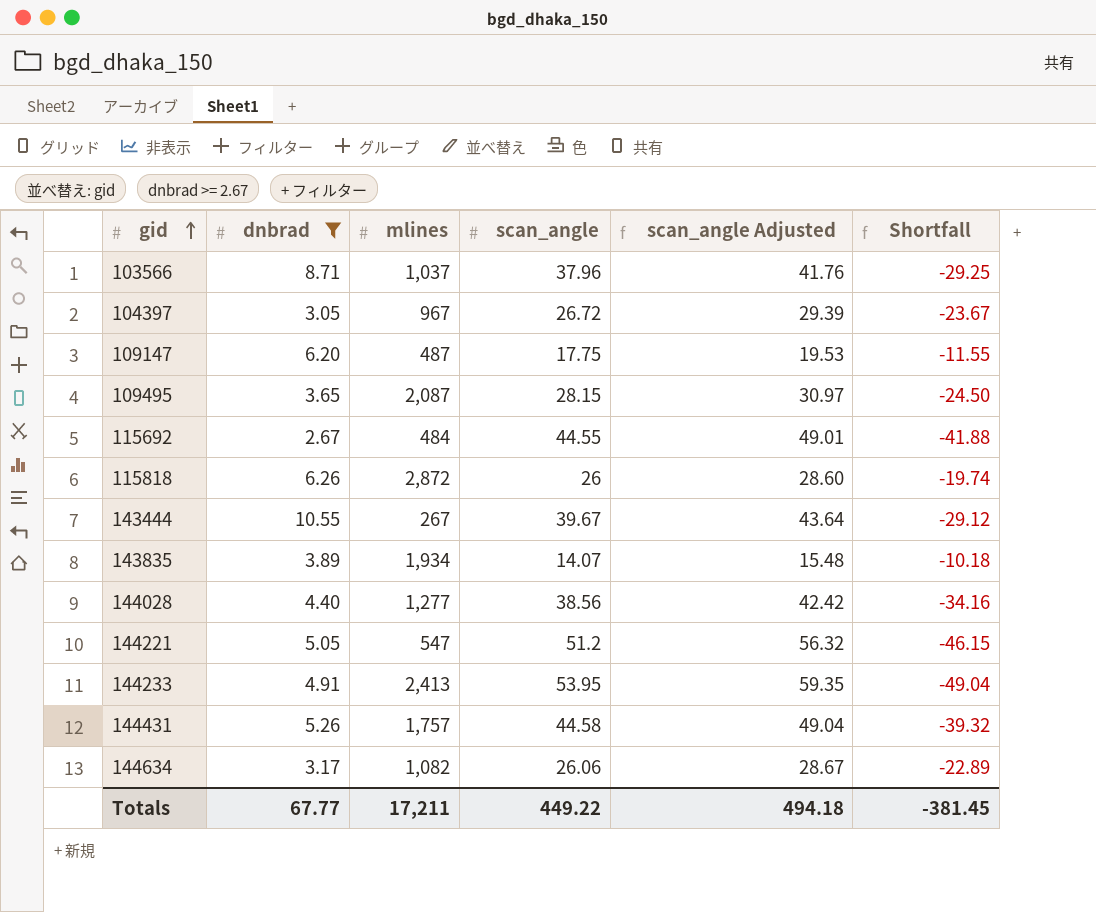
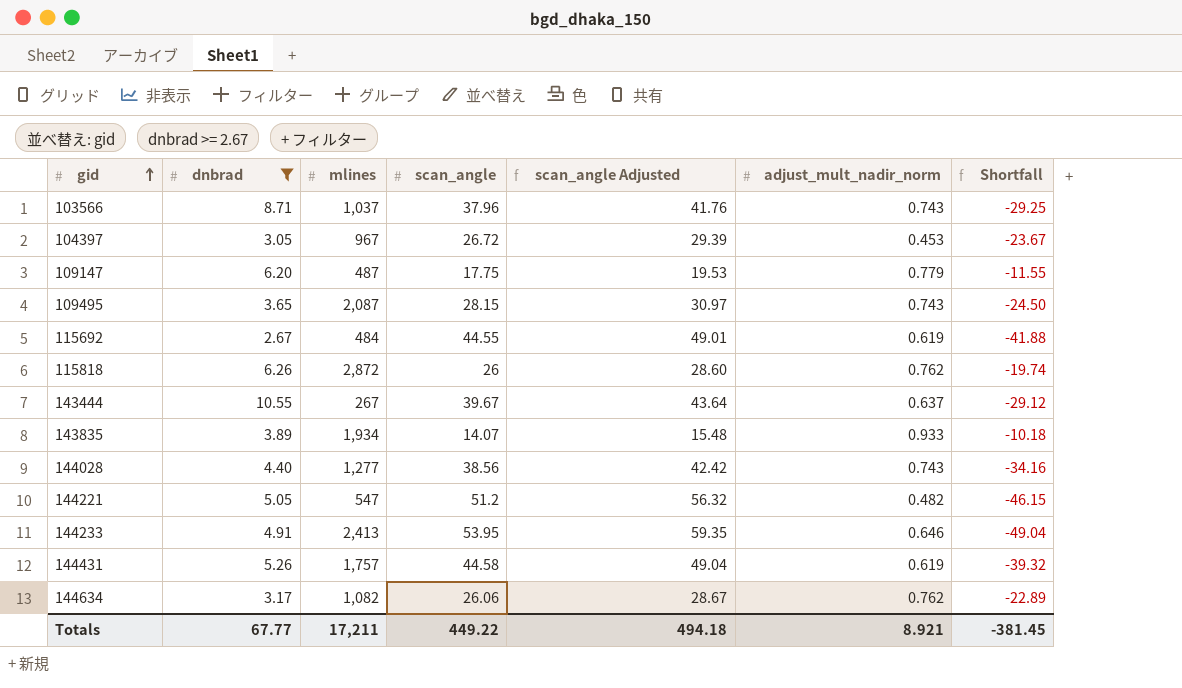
column adjust_mult_nadir_norm | position: none -> 6

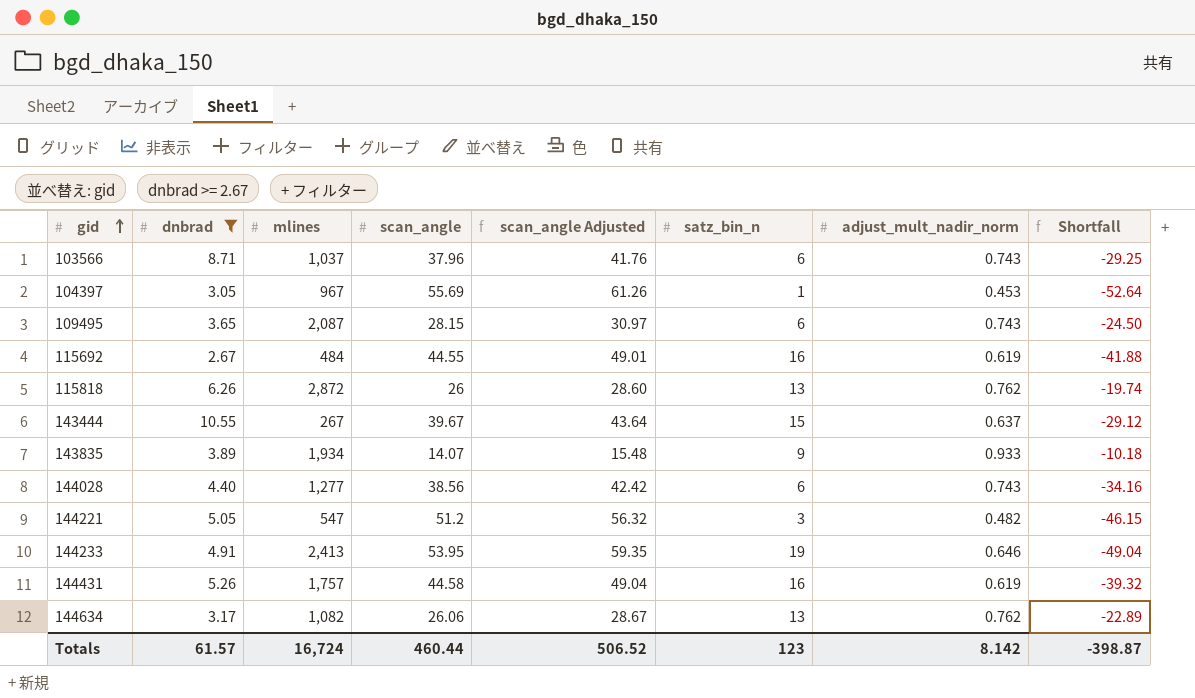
column satz_bin_n | position: none -> 6
row 109147: 6.20 | 487 | 17.75 | 19.53 | 0.779 | -11.55 -> none
104397 | scan_angle: 26.72 -> 55.69
104397 | scan_angle Adjusted: 29.39 -> 61.26
104397 | Shortfall: -23.67 -> -52.64
Totals | dnbrad: 67.77 -> 61.57
Totals | mlines: 17,211 -> 16,724
Totals | scan_angle: 449.22 -> 460.44
Totals | scan_angle Adjusted: 494.18 -> 506.52
Totals | adjust_mult_nadir_norm: 8.921 -> 8.142
Totals | Shortfall: -381.45 -> -398.87

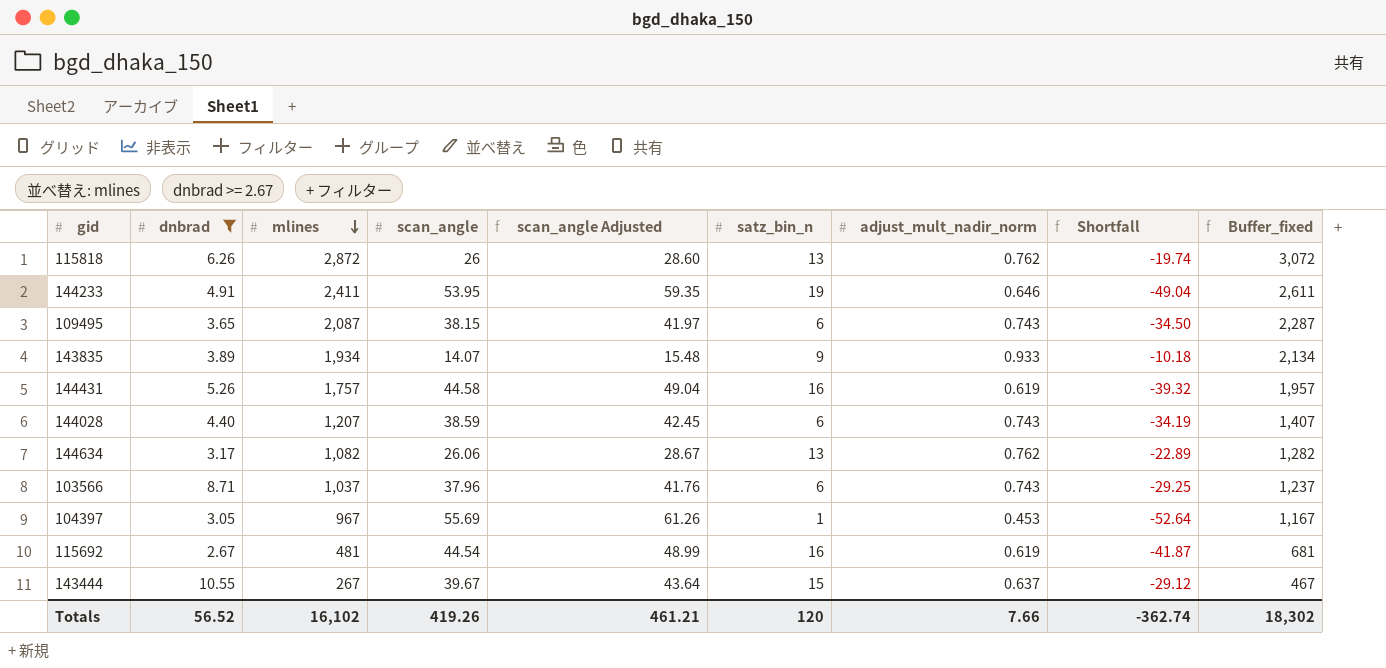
row order: gid ascending -> mlines descending
column Buffer_fixed | formula: none -> [mlines] + 200
row 144221: 5.05 | 547 | 51.2 | 56.32 | 3 | 0.482 | -46.15 -> none
144233 | mlines: 2,413 -> 2,411
109495 | scan_angle: 28.15 -> 38.15
109495 | scan_angle Adjusted: 30.97 -> 41.97
109495 | Shortfall: -24.50 -> -34.50
144028 | mlines: 1,277 -> 1,207
144028 | scan_angle: 38.56 -> 38.59
144028 | scan_angle Adjusted: 42.42 -> 42.45
144028 | Shortfall: -34.16 -> -34.19
115692 | mlines: 484 -> 481
115692 | scan_angle: 44.55 -> 44.54
115692 | scan_angle Adjusted: 49.01 -> 48.99
115692 | Shortfall: -41.88 -> -41.87
Totals | dnbrad: 61.57 -> 56.52
Totals | mlines: 16,724 -> 16,102
Totals | scan_angle: 460.44 -> 419.26
Totals | scan_angle Adjusted: 506.52 -> 461.21
Totals | satz_bin_n: 123 -> 120
Totals | adjust_mult_nadir_norm: 8.142 -> 7.66
Totals | Shortfall: -398.87 -> -362.74

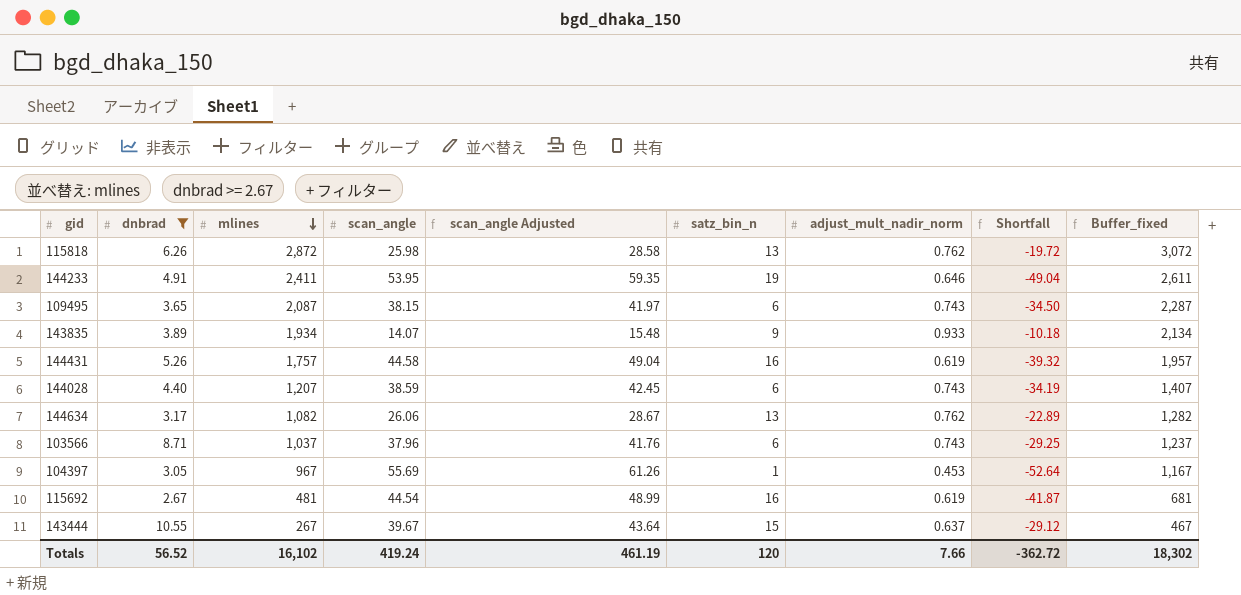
115818 | scan_angle: 26 -> 25.98
115818 | scan_angle Adjusted: 28.60 -> 28.58
115818 | Shortfall: -19.74 -> -19.72
Totals | scan_angle: 419.26 -> 419.24
Totals | scan_angle Adjusted: 461.21 -> 461.19
Totals | Shortfall: -362.74 -> -362.72

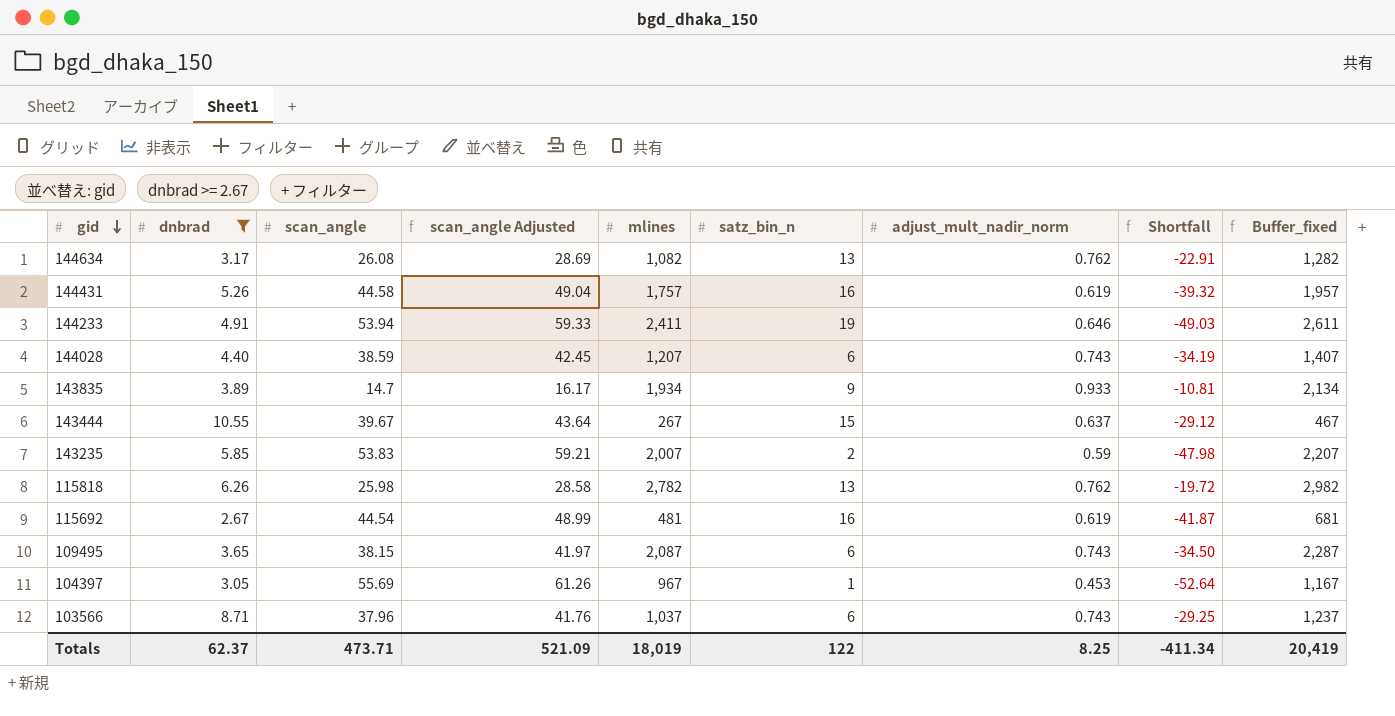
row order: mlines descending -> gid descending
column mlines | position: 3 -> 5
144634 | scan_angle: 26.06 -> 26.08
144634 | scan_angle Adjusted: 28.67 -> 28.69
144634 | Shortfall: -22.89 -> -22.91
144233 | scan_angle: 53.95 -> 53.94
144233 | scan_angle Adjusted: 59.35 -> 59.33
144233 | Shortfall: -49.04 -> -49.03
143835 | scan_angle: 14.07 -> 14.7
143835 | scan_angle Adjusted: 15.48 -> 16.17
143835 | Shortfall: -10.18 -> -10.81
row 143235: none -> 5.85 | 53.83 | 59.21 | 2,007 | 2 | 0.59 | -47.98 | 2,207
115818 | mlines: 2,872 -> 2,782
115818 | Buffer_fixed: 3,072 -> 2,982
Totals | dnbrad: 56.52 -> 62.37
Totals | scan_angle: 419.24 -> 473.71
Totals | scan_angle Adjusted: 461.19 -> 521.09
Totals | mlines: 16,102 -> 18,019
Totals | satz_bin_n: 120 -> 122
Totals | adjust_mult_nadir_norm: 7.66 -> 8.25
Totals | Shortfall: -362.72 -> -411.34
Totals | Buffer_fixed: 18,302 -> 20,419

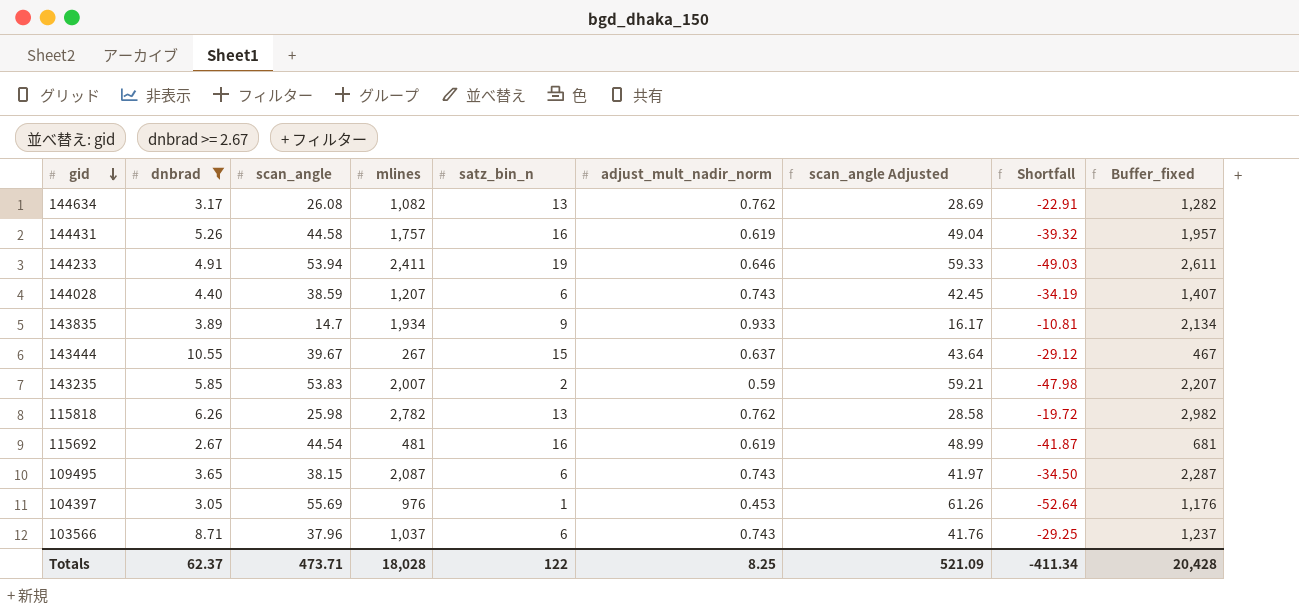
column scan_angle Adjusted | position: 4 -> 7
104397 | mlines: 967 -> 976
104397 | Buffer_fixed: 1,167 -> 1,176
Totals | mlines: 18,019 -> 18,028
Totals | Buffer_fixed: 20,419 -> 20,428

